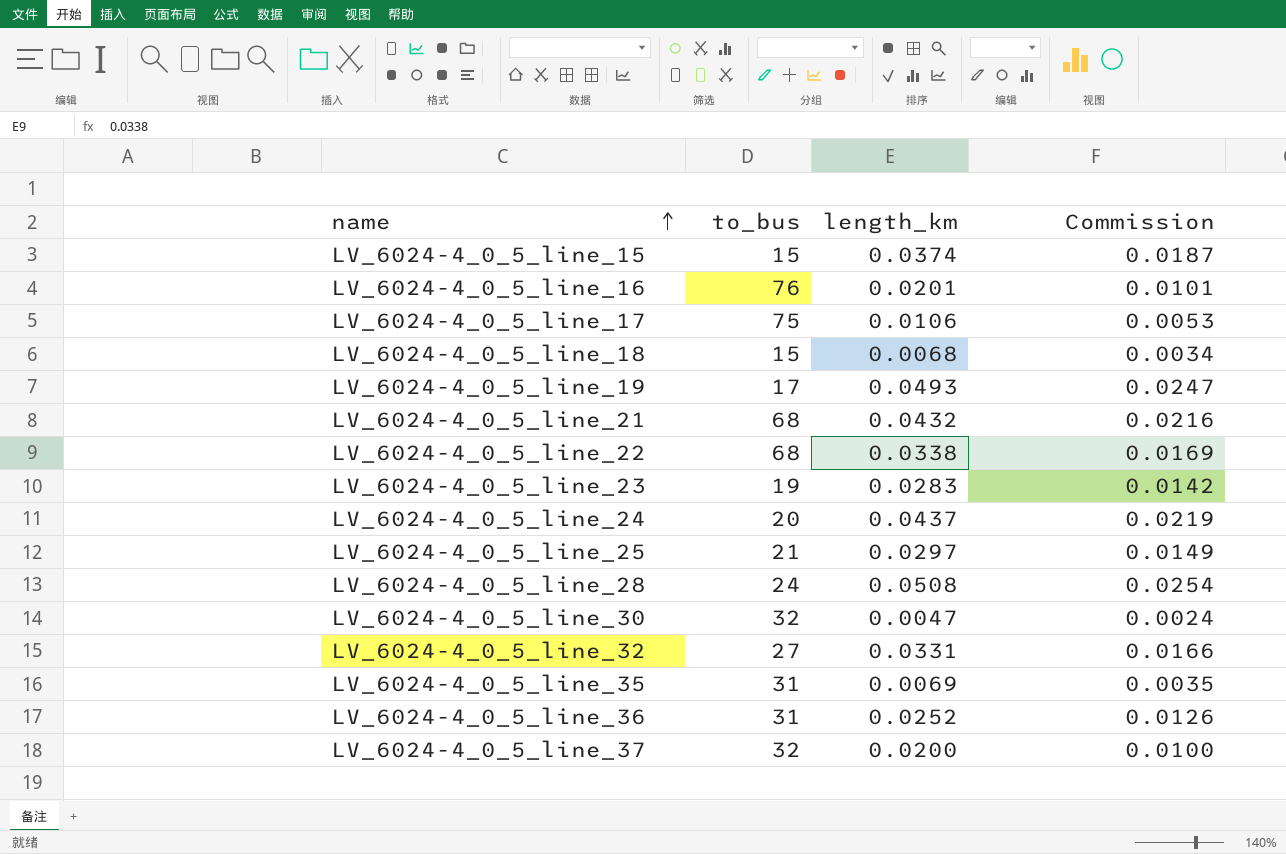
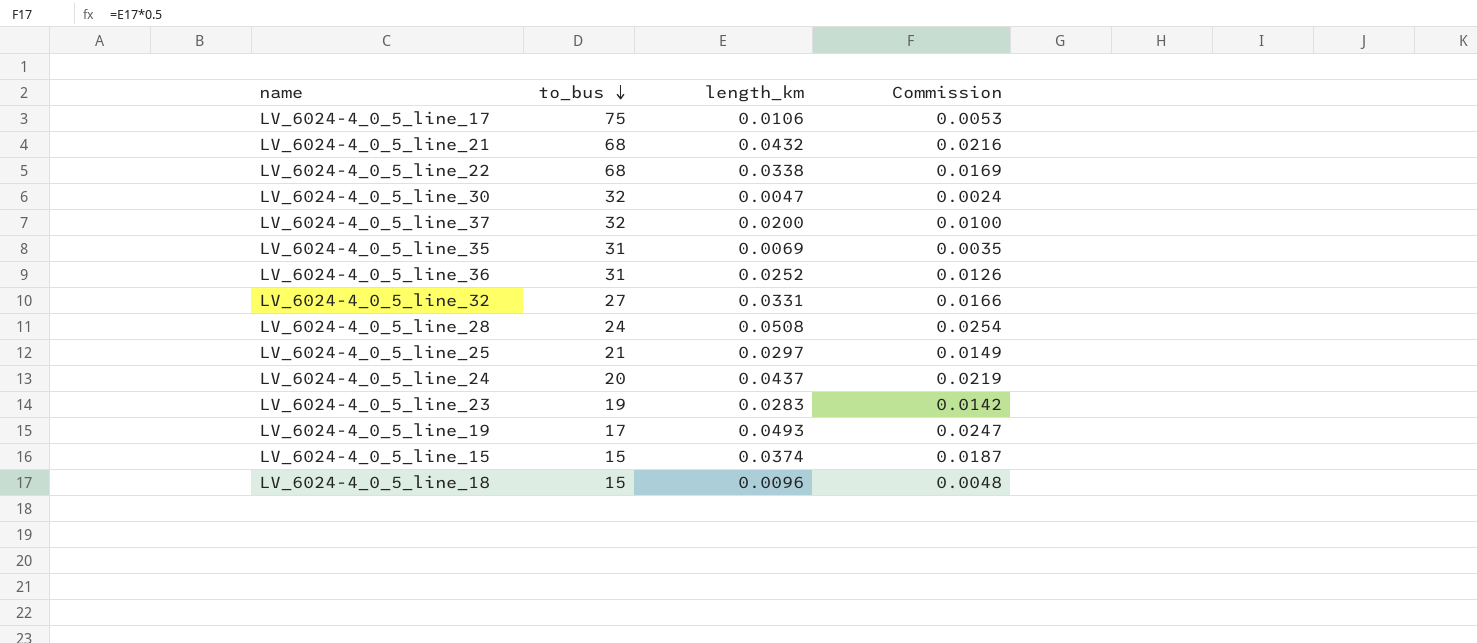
row order: name ascending -> to_bus descending
row LV_6024-4_0_5_line_16: 76 | 0.0201 | 0.0101 -> none
LV_6024-4_0_5_line_18 | length_km: 0.0068 -> 0.0096
LV_6024-4_0_5_line_18 | Commission: 0.0034 -> 0.0048

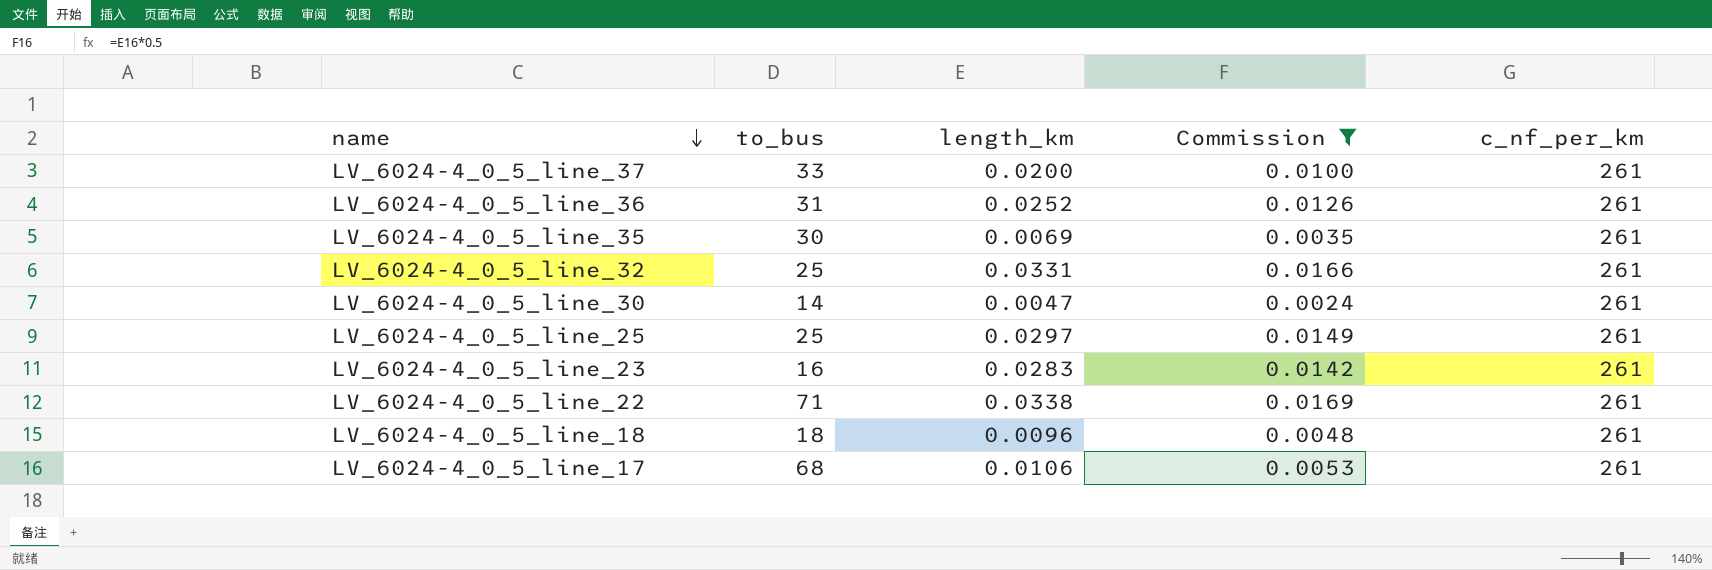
filter: none -> Commission <= 0.0169
row order: to_bus descending -> name descending
column c_nf_per_km | position: none -> 5
LV_6024-4_0_5_line_37 | to_bus: 32 -> 33
LV_6024-4_0_5_line_35 | to_bus: 31 -> 30
LV_6024-4_0_5_line_32 | to_bus: 27 -> 25
LV_6024-4_0_5_line_30 | to_bus: 32 -> 14
LV_6024-4_0_5_line_25 | to_bus: 21 -> 25
LV_6024-4_0_5_line_23 | to_bus: 19 -> 16
LV_6024-4_0_5_line_22 | to_bus: 68 -> 71
LV_6024-4_0_5_line_18 | to_bus: 15 -> 18
LV_6024-4_0_5_line_17 | to_bus: 75 -> 68

